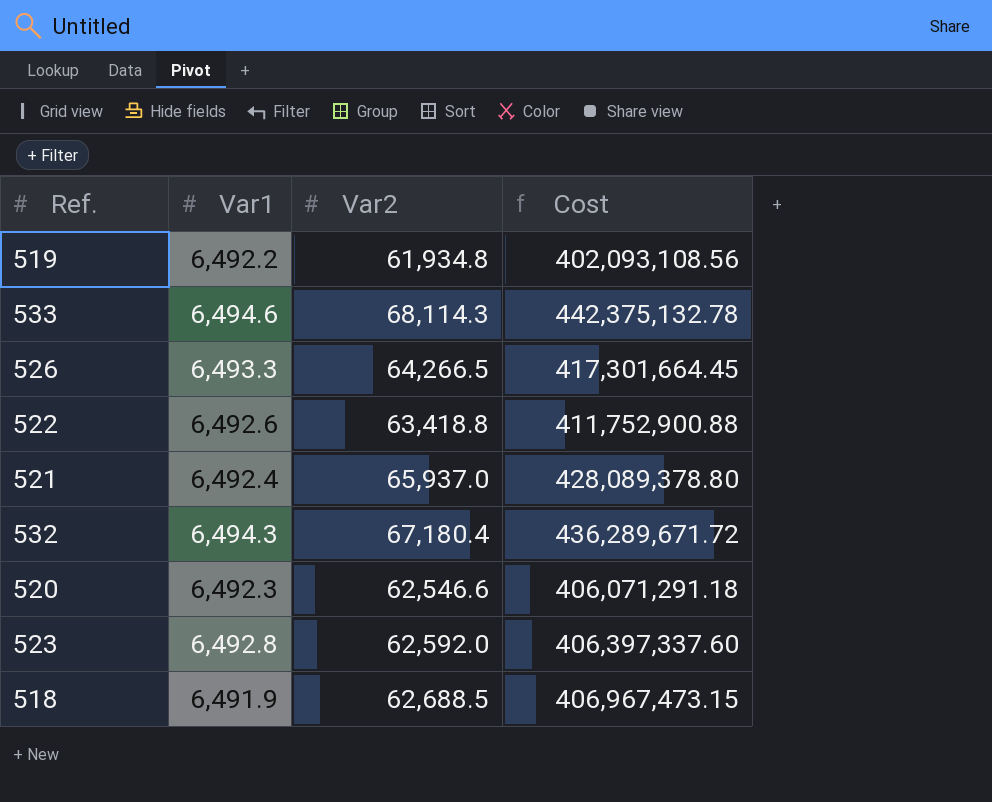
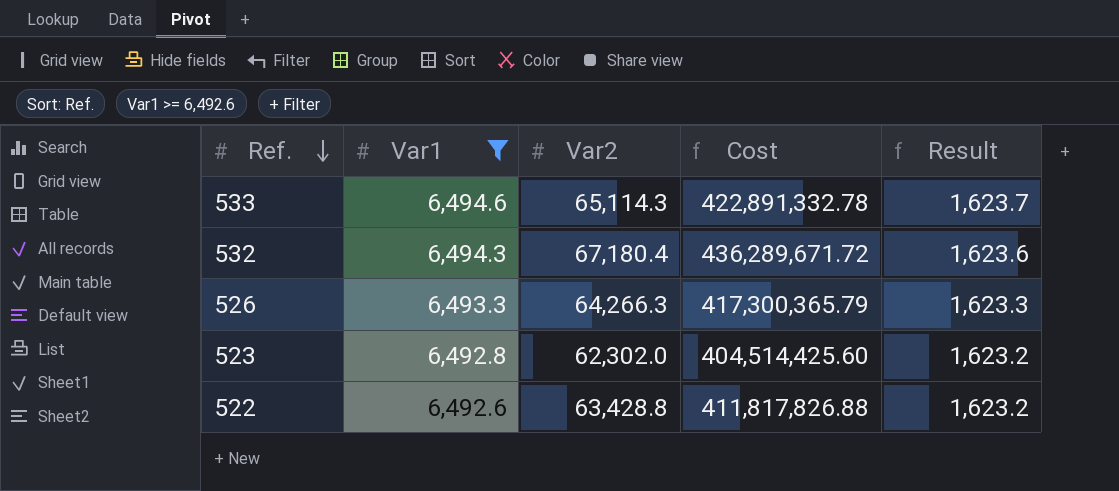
filter: none -> Var1 >= 6,492.6
row order: none -> Ref. descending
column Result | formula: none -> [Var1] * 0.25
533 | Var2: 68,114.3 -> 65,114.3
533 | Cost: 442,375,132.78 -> 422,891,332.78
526 | Var2: 64,266.5 -> 64,266.3
526 | Cost: 417,301,664.45 -> 417,300,365.79
523 | Var2: 62,592.0 -> 62,302.0
523 | Cost: 406,397,337.60 -> 404,514,425.60
522 | Var2: 63,418.8 -> 63,428.8
522 | Cost: 411,752,900.88 -> 411,817,826.88

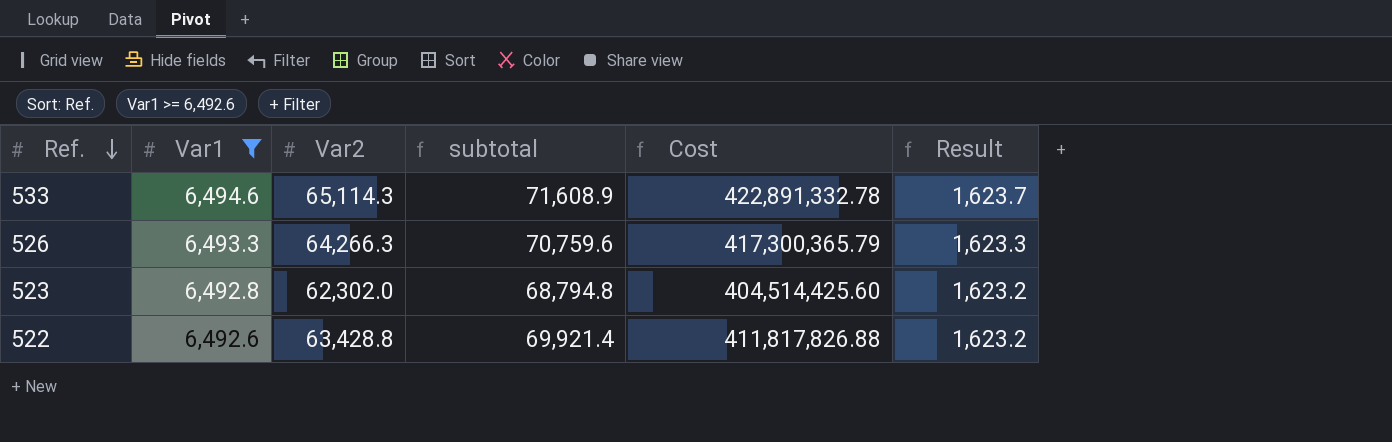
column subtotal | formula: none -> [Var1] + [Var2]
row 532: 6,494.3 | 67,180.4 | 436,289,671.72 | 1,623.6 -> none

